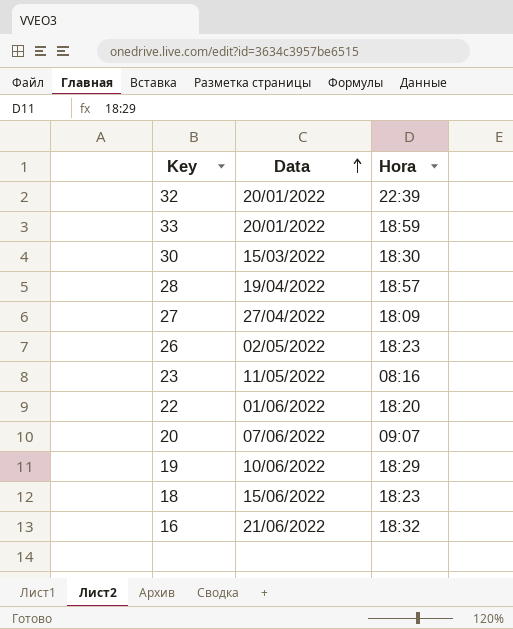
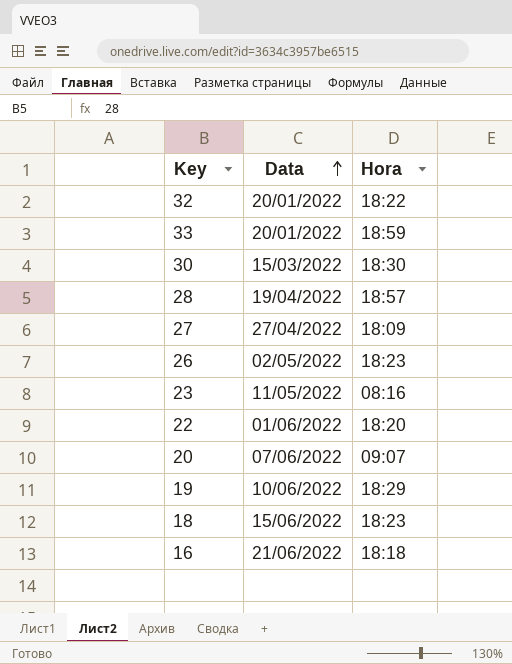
32 | Hora: 22:39 -> 18:22
16 | Hora: 18:32 -> 18:18

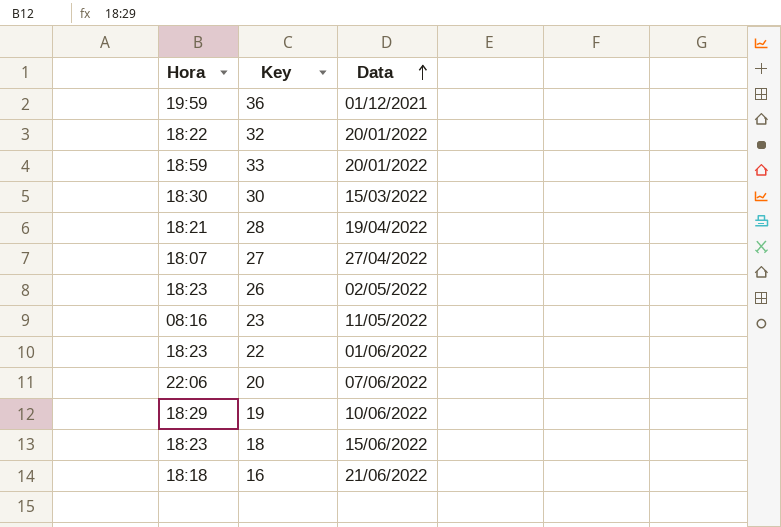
column Hora | position: 3 -> 1
row 36: none -> 19:59 | 01/12/2021
28 | Hora: 18:57 -> 18:21
27 | Hora: 18:09 -> 18:07
22 | Hora: 18:20 -> 18:23
20 | Hora: 09:07 -> 22:06

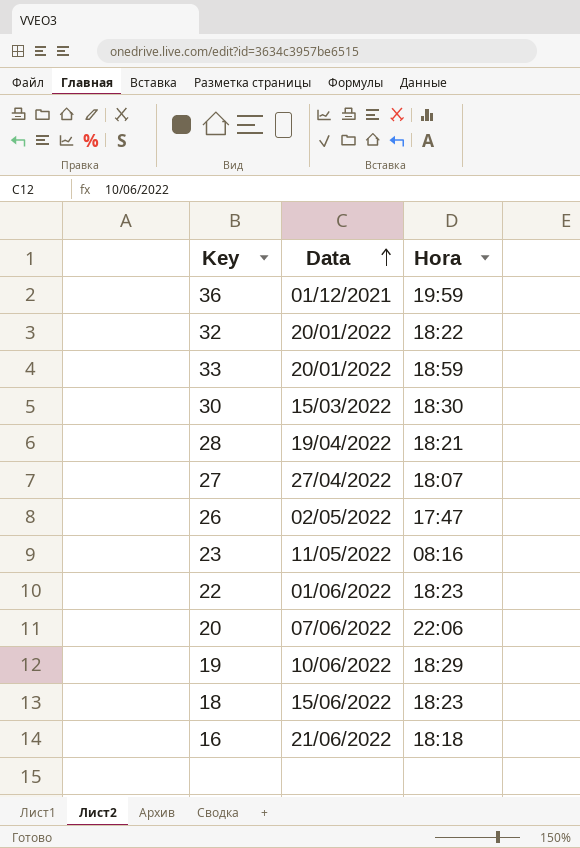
column Hora | position: 1 -> 3
26 | Hora: 18:23 -> 17:47

